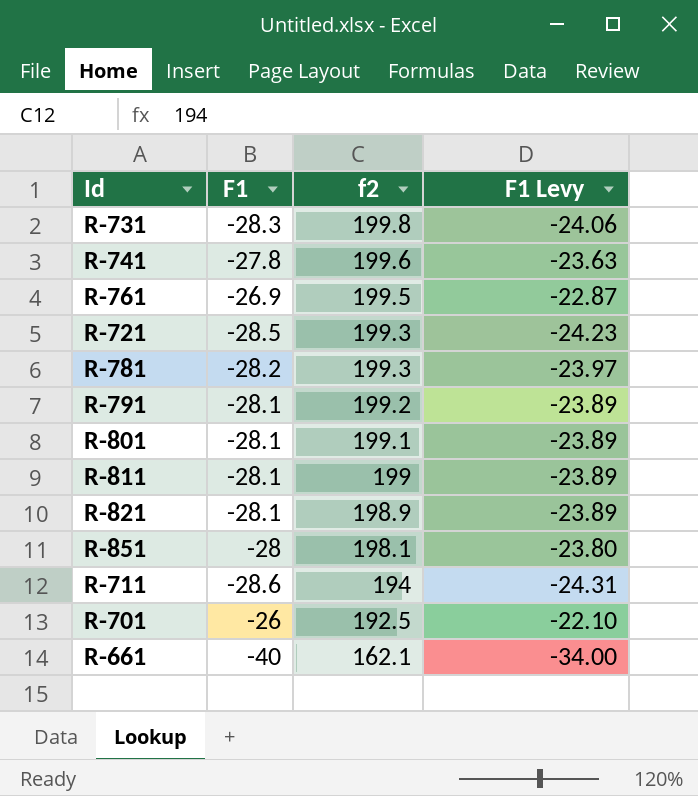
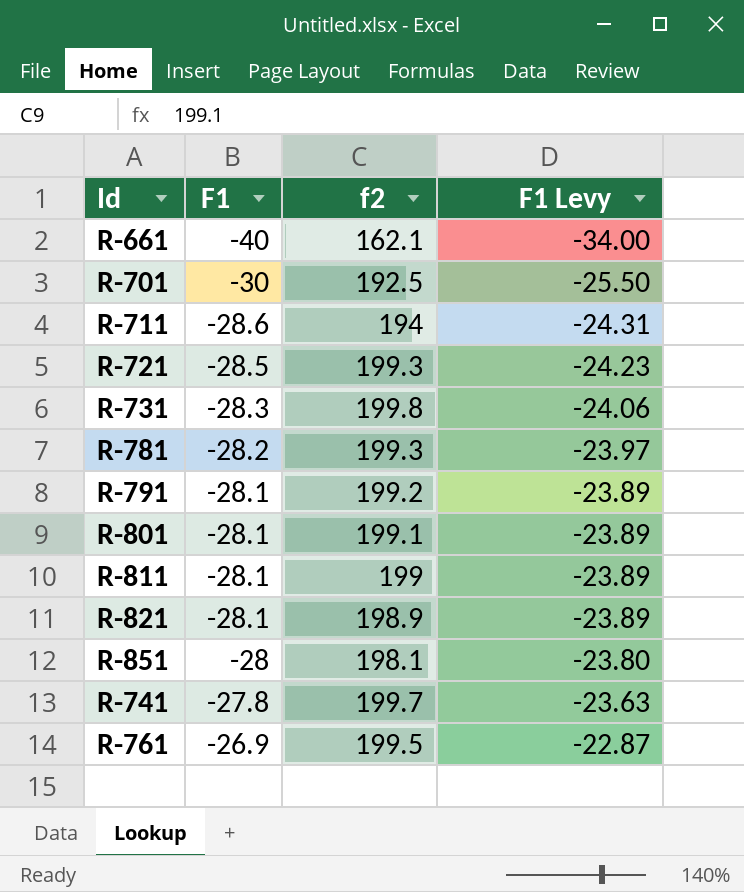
row order: f2 descending -> F1 ascending
R-701 | F1: -26 -> -30
R-701 | F1 Levy: -22.10 -> -25.50
R-741 | f2: 199.6 -> 199.7

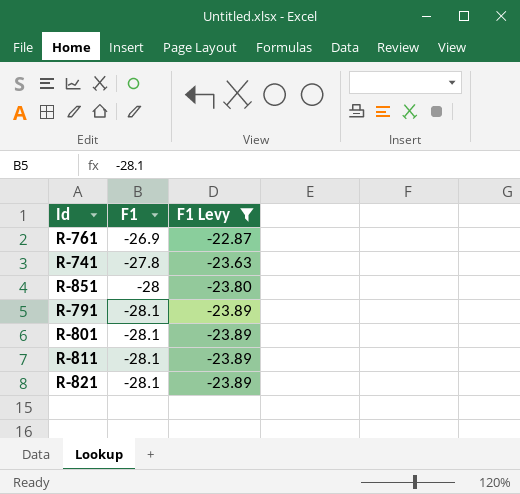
filter: none -> F1 Levy >= -23.89
row order: F1 ascending -> F1 descending
column f2 | position: 3 -> none

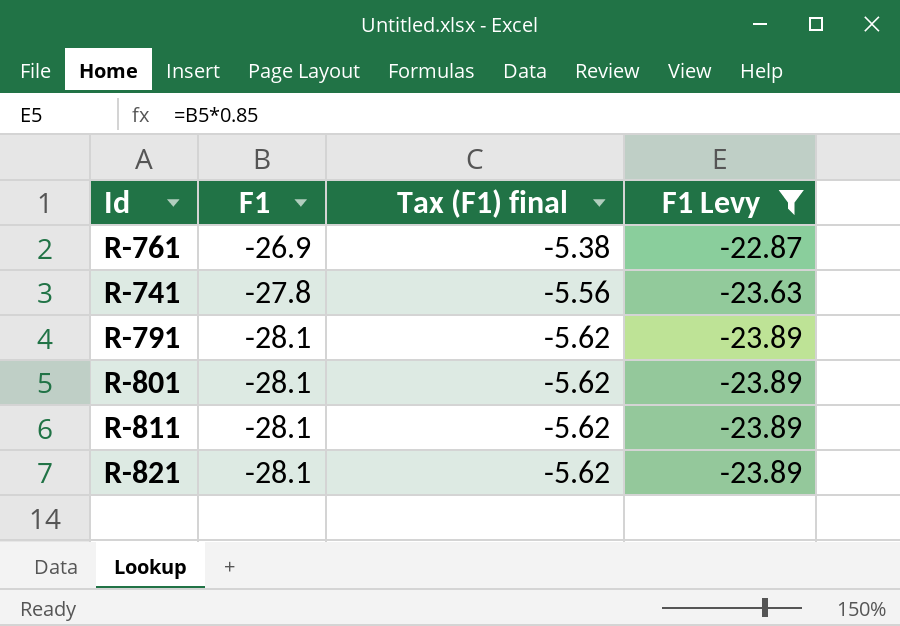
column Tax (F1) final | formula: none -> [F1] * 0.2
row R-851: -28 | -23.80 -> none

